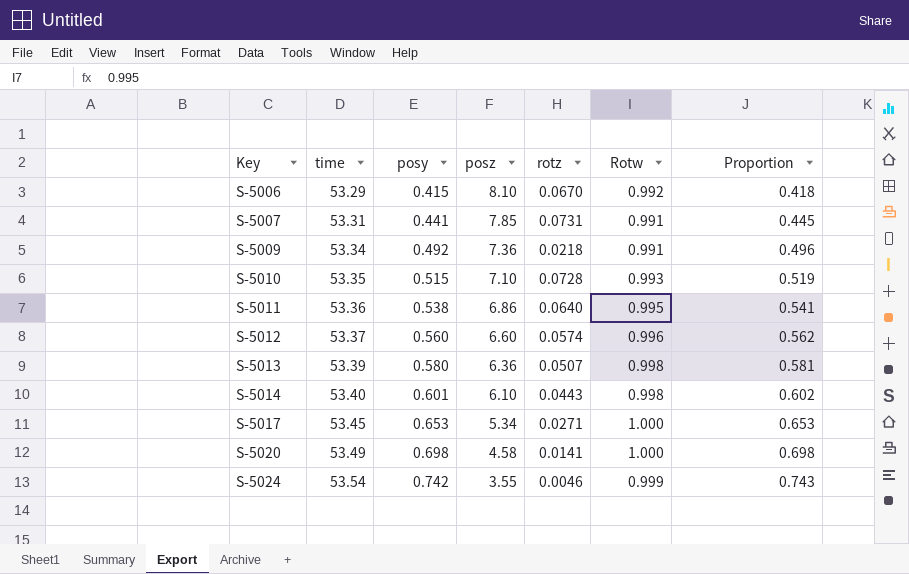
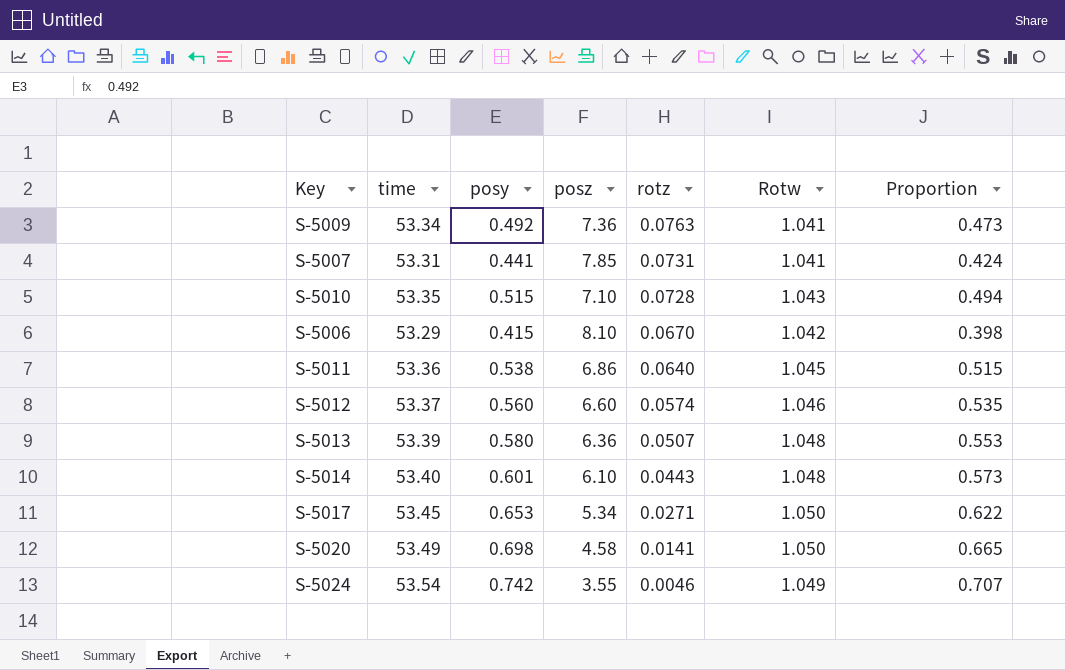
row order: Key ascending -> rotz descending
S-5009 | rotz: 0.0218 -> 0.0763
S-5009 | Rotw: 0.991 -> 1.041
S-5009 | Proportion: 0.496 -> 0.473
S-5007 | Rotw: 0.991 -> 1.041
S-5007 | Proportion: 0.445 -> 0.424
S-5010 | Rotw: 0.993 -> 1.043
S-5010 | Proportion: 0.519 -> 0.494
S-5006 | Rotw: 0.992 -> 1.042
S-5006 | Proportion: 0.418 -> 0.398
S-5011 | Rotw: 0.995 -> 1.045
S-5011 | Proportion: 0.541 -> 0.515
S-5012 | Rotw: 0.996 -> 1.046
S-5012 | Proportion: 0.562 -> 0.535
S-5013 | Rotw: 0.998 -> 1.048
S-5013 | Proportion: 0.581 -> 0.553
S-5014 | Rotw: 0.998 -> 1.048
S-5014 | Proportion: 0.602 -> 0.573
S-5017 | Rotw: 1.000 -> 1.050
S-5017 | Proportion: 0.653 -> 0.622
S-5020 | Rotw: 1.000 -> 1.050
S-5020 | Proportion: 0.698 -> 0.665
S-5024 | Rotw: 0.999 -> 1.049
S-5024 | Proportion: 0.743 -> 0.707

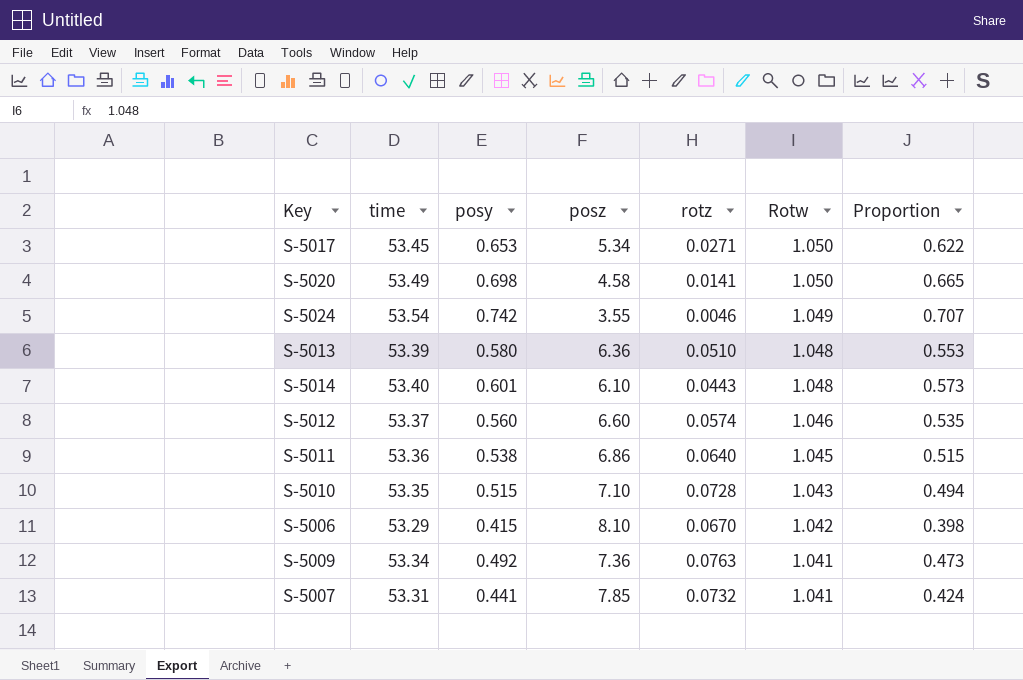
row order: rotz descending -> Rotw descending
S-5013 | rotz: 0.0507 -> 0.0510
S-5007 | rotz: 0.0731 -> 0.0732

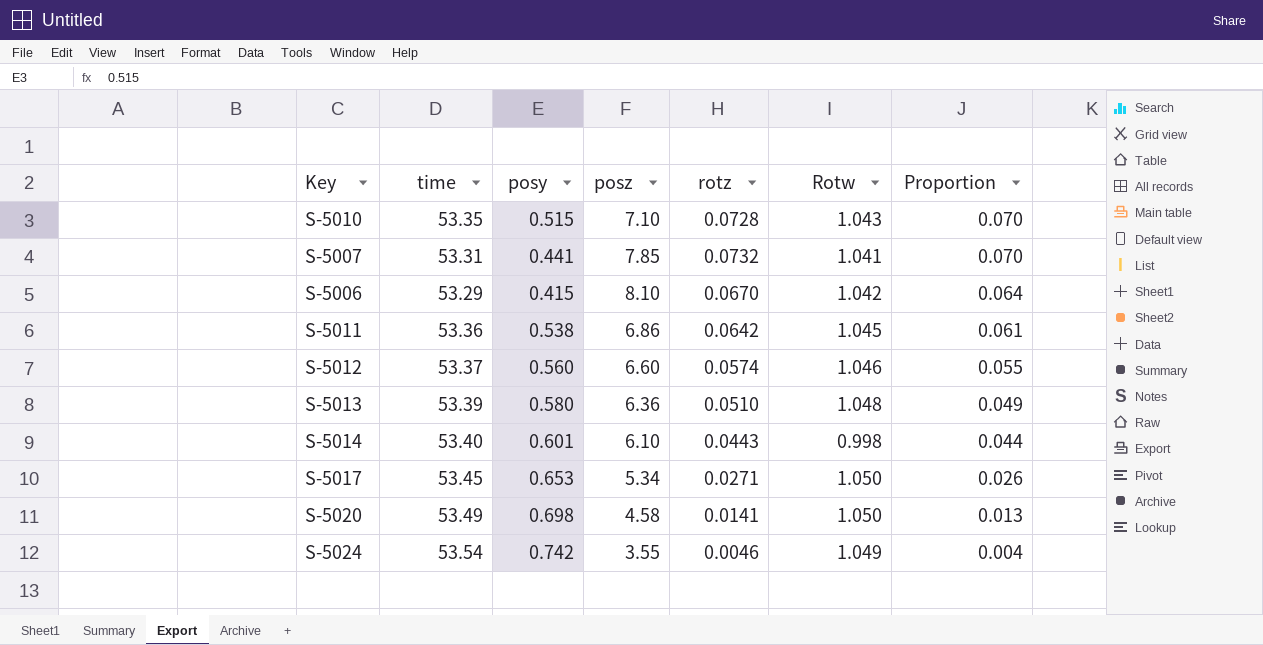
row order: Rotw descending -> Proportion descending
column Proportion | formula: [posy] / [Rotw] -> [rotz] / [Rotw]
row S-5009: 53.34 | 0.492 | 7.36 | 0.0763 | 1.041 | 0.473 -> none
S-5011 | rotz: 0.0640 -> 0.0642
S-5014 | Rotw: 1.048 -> 0.998

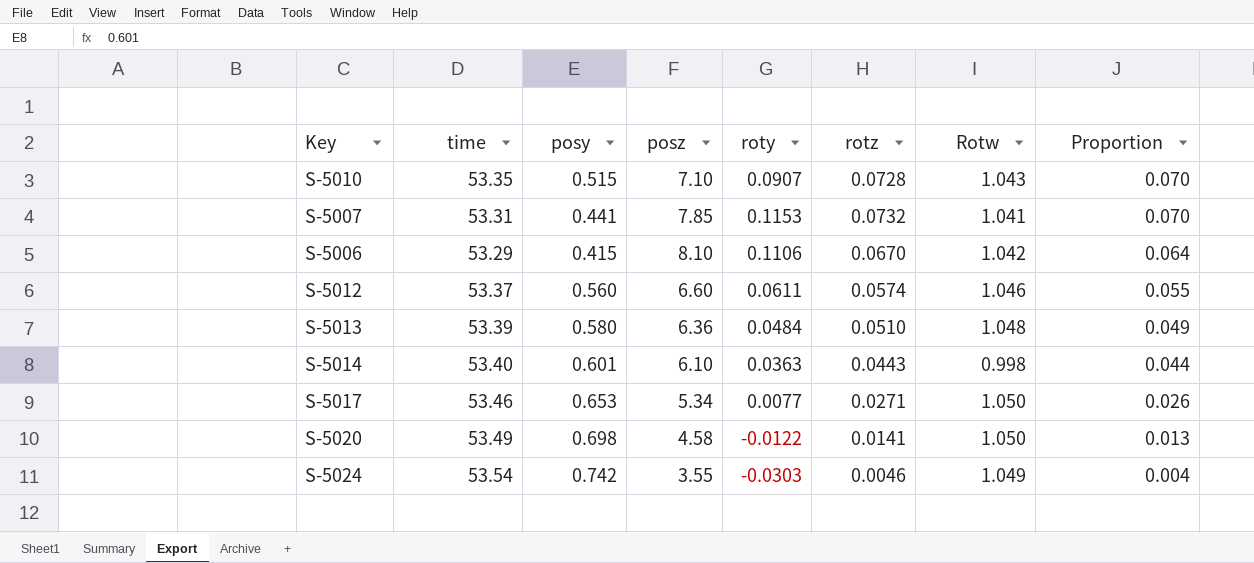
column roty | position: none -> 5
row S-5011: 53.36 | 0.538 | 6.86 | 0.0642 | 1.045 | 0.061 -> none
S-5017 | time: 53.45 -> 53.46

